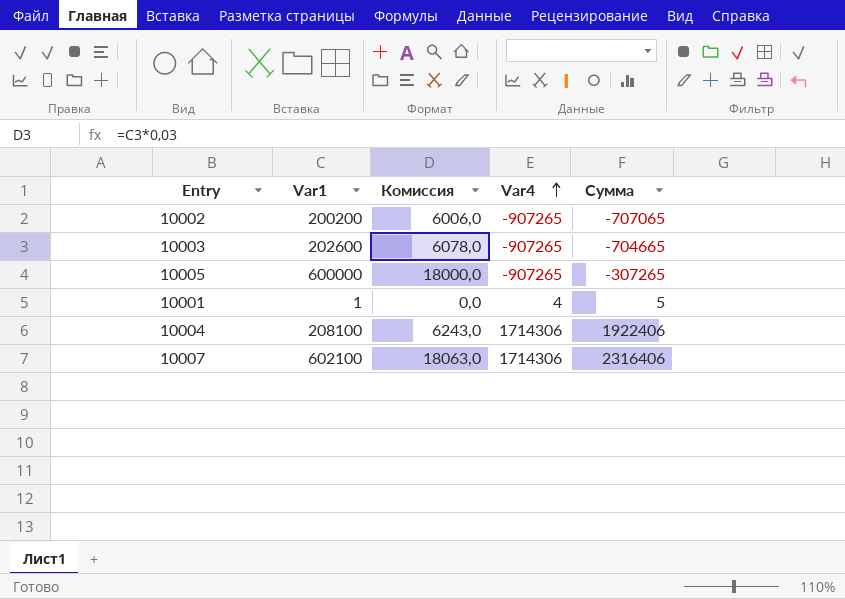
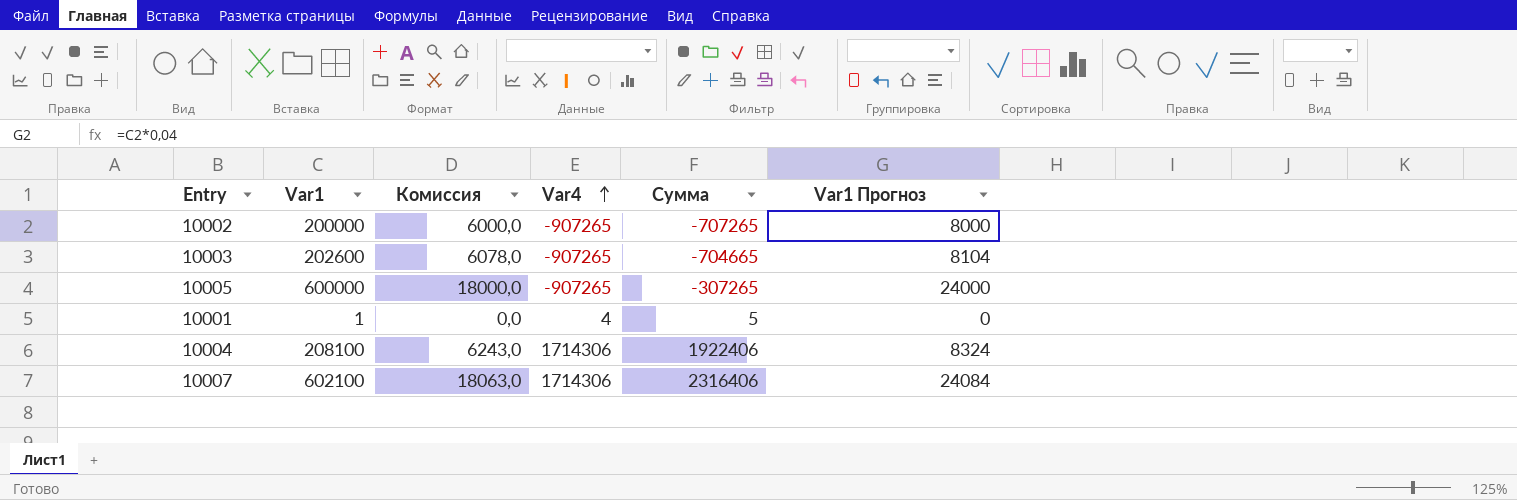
column Var1 Прогноз | formula: none -> [Var1] * 0,04
10002 | Var1: 200200 -> 200000
10002 | Комиссия: 6006,0 -> 6000,0
10002 | Сумма: -707065 -> -707265

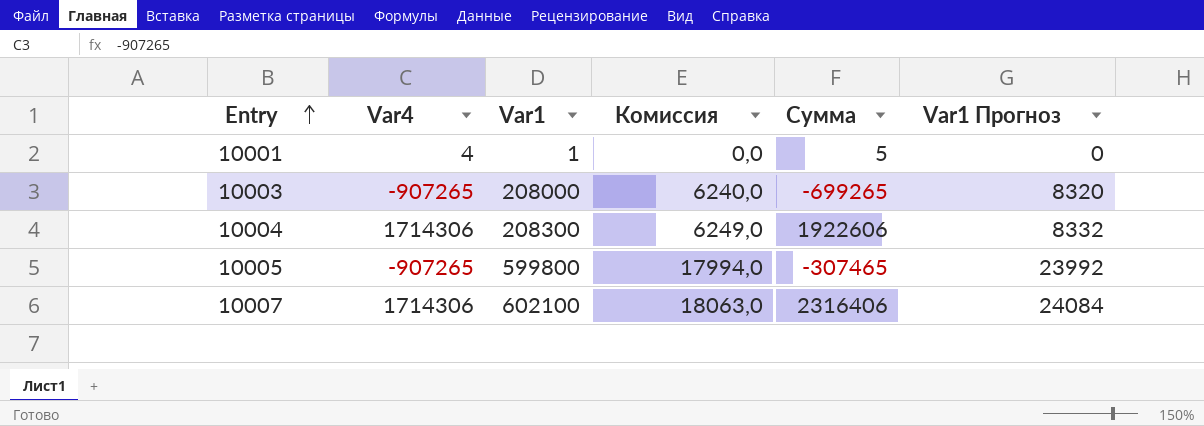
row order: Var4 ascending -> Entry ascending
column Var4 | position: 4 -> 2
row 10002: 200000 | 6000,0 | -907265 | -707265 | 8000 -> none
10003 | Var1: 202600 -> 208000
10003 | Комиссия: 6078,0 -> 6240,0
10003 | Сумма: -704665 -> -699265
10003 | Var1 Прогноз: 8104 -> 8320
10004 | Var1: 208100 -> 208300
10004 | Комиссия: 6243,0 -> 6249,0
10004 | Сумма: 1922406 -> 1922606
10004 | Var1 Прогноз: 8324 -> 8332
10005 | Var1: 600000 -> 599800
10005 | Комиссия: 18000,0 -> 17994,0
10005 | Сумма: -307265 -> -307465
10005 | Var1 Прогноз: 24000 -> 23992

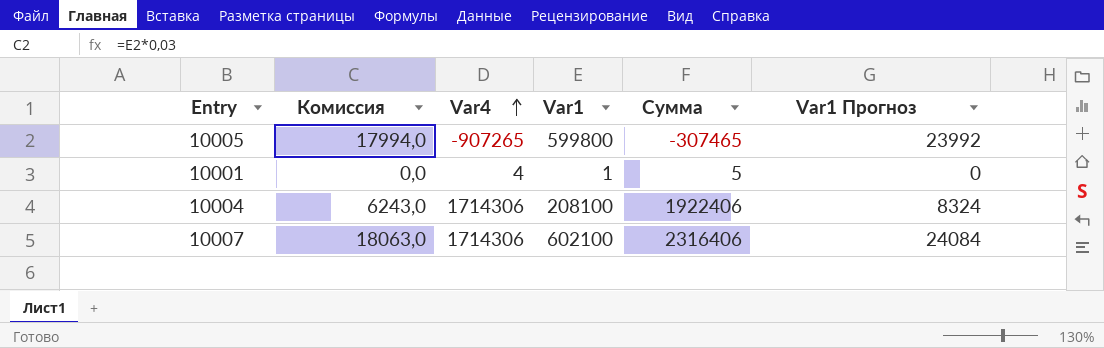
row order: Entry ascending -> Var4 ascending
column Комиссия | position: 4 -> 2
row 10003: -907265 | 208000 | 6240,0 | -699265 | 8320 -> none
10004 | Комиссия: 6249,0 -> 6243,0
10004 | Var1: 208300 -> 208100
10004 | Сумма: 1922606 -> 1922406
10004 | Var1 Прогноз: 8332 -> 8324

